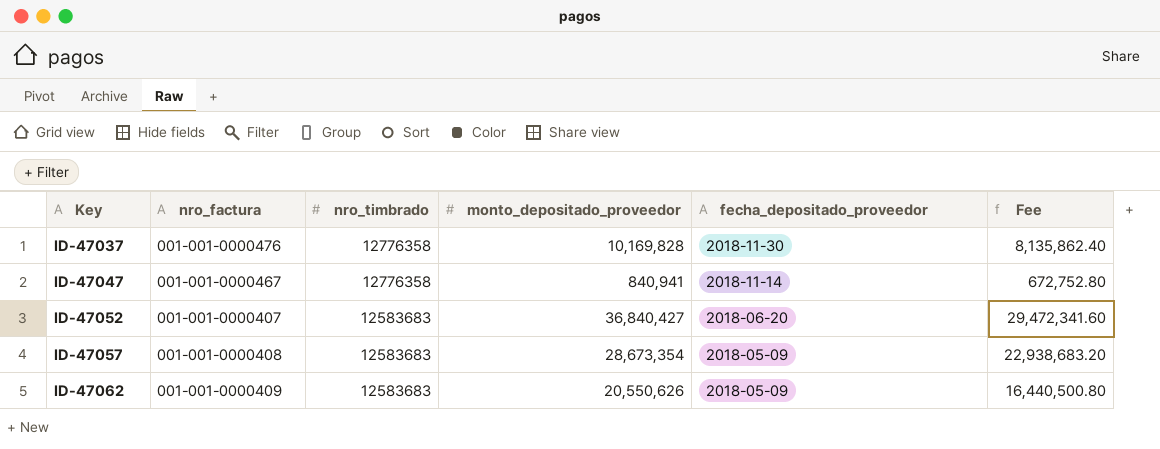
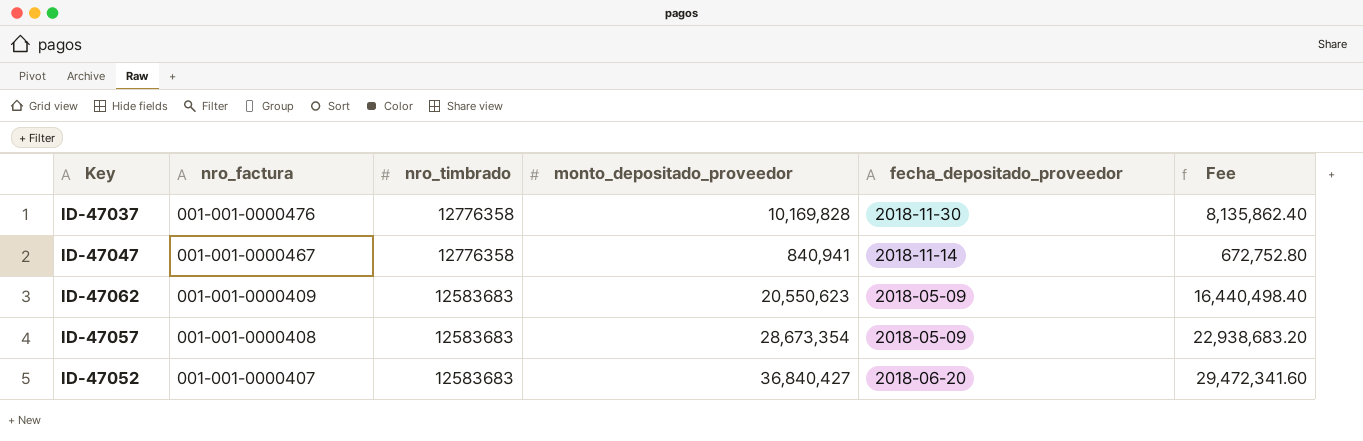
row order: Key ascending -> nro_factura descending
ID-47062 | monto_depositado_proveedor: 20,550,626 -> 20,550,623
ID-47062 | Fee: 16,440,500.80 -> 16,440,498.40

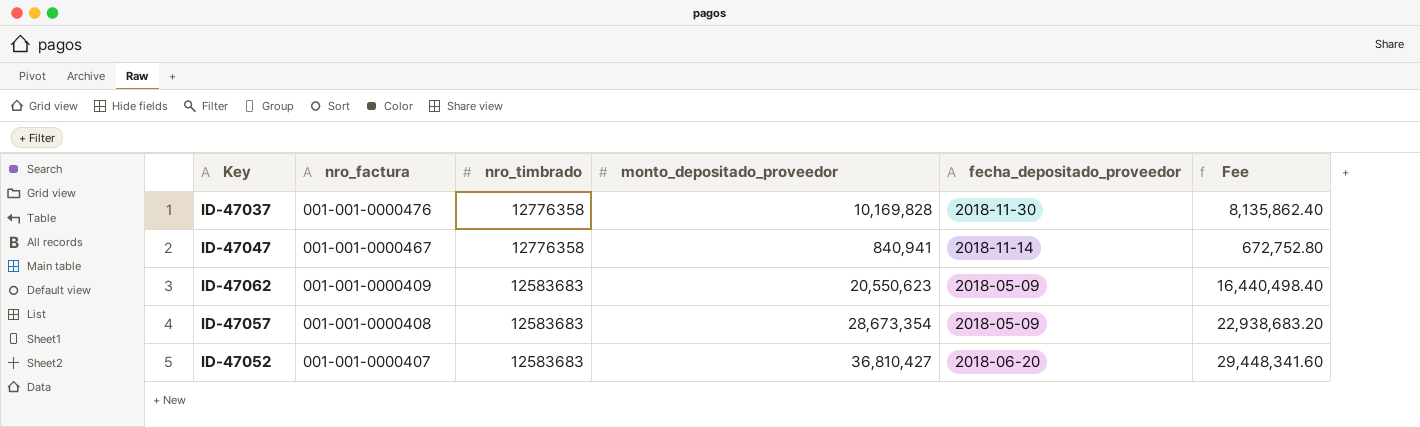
ID-47052 | monto_depositado_proveedor: 36,840,427 -> 36,810,427
ID-47052 | Fee: 29,472,341.60 -> 29,448,341.60

